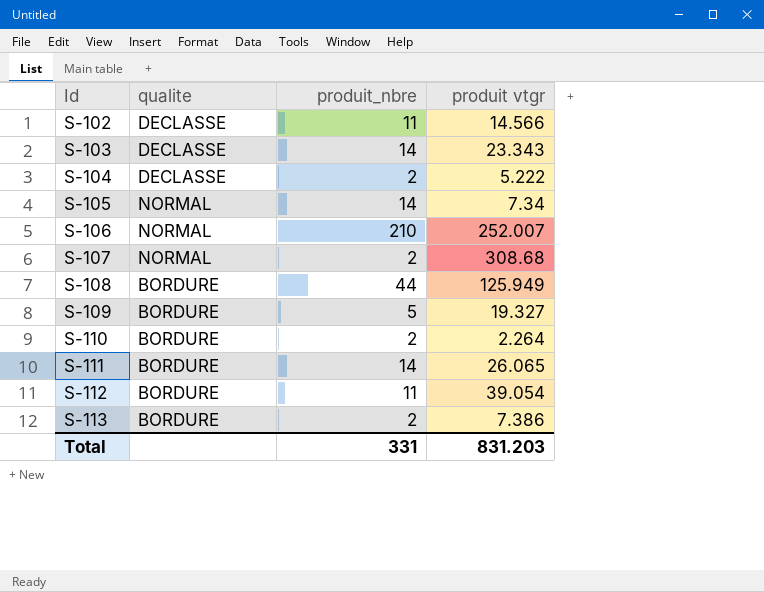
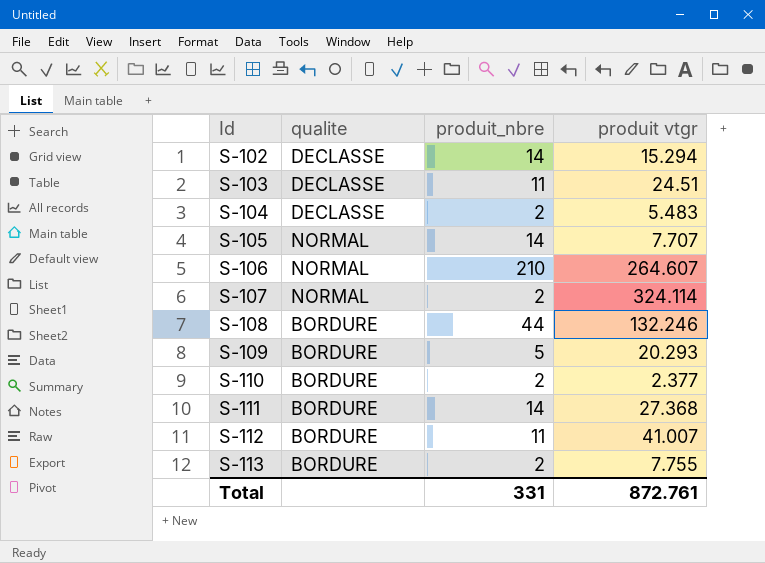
S-102 | produit_nbre: 11 -> 14
S-102 | produit vtgr: 14.566 -> 15.294
S-103 | produit_nbre: 14 -> 11
S-103 | produit vtgr: 23.343 -> 24.51
S-104 | produit vtgr: 5.222 -> 5.483
S-105 | produit vtgr: 7.34 -> 7.707
S-106 | produit vtgr: 252.007 -> 264.607
S-107 | produit vtgr: 308.68 -> 324.114
S-108 | produit vtgr: 125.949 -> 132.246
S-109 | produit vtgr: 19.327 -> 20.293
S-110 | produit vtgr: 2.264 -> 2.377
S-111 | produit vtgr: 26.065 -> 27.368
S-112 | produit vtgr: 39.054 -> 41.007
S-113 | produit vtgr: 7.386 -> 7.755
Total | produit vtgr: 831.203 -> 872.761

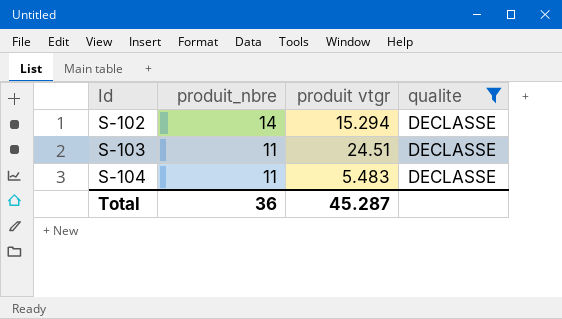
filter: none -> qualite = DECLASSE
column qualite | position: 2 -> 4
S-104 | produit_nbre: 2 -> 11
Total | produit_nbre: 331 -> 36
Total | produit vtgr: 872.761 -> 45.287

